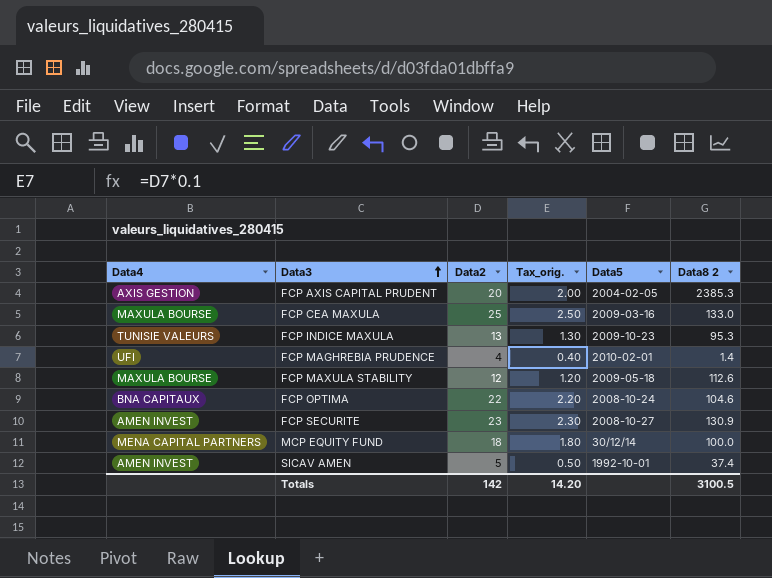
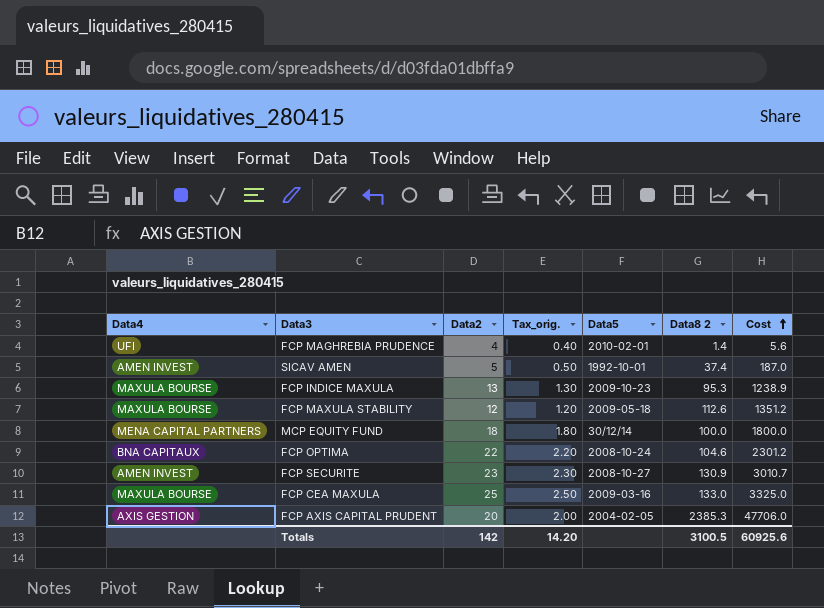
row order: Data3 ascending -> Cost ascending
column Cost | formula: none -> [Data2] * [Data8 2]
FCP INDICE MAXULA | Data4: TUNISIE VALEURS -> MAXULA BOURSE

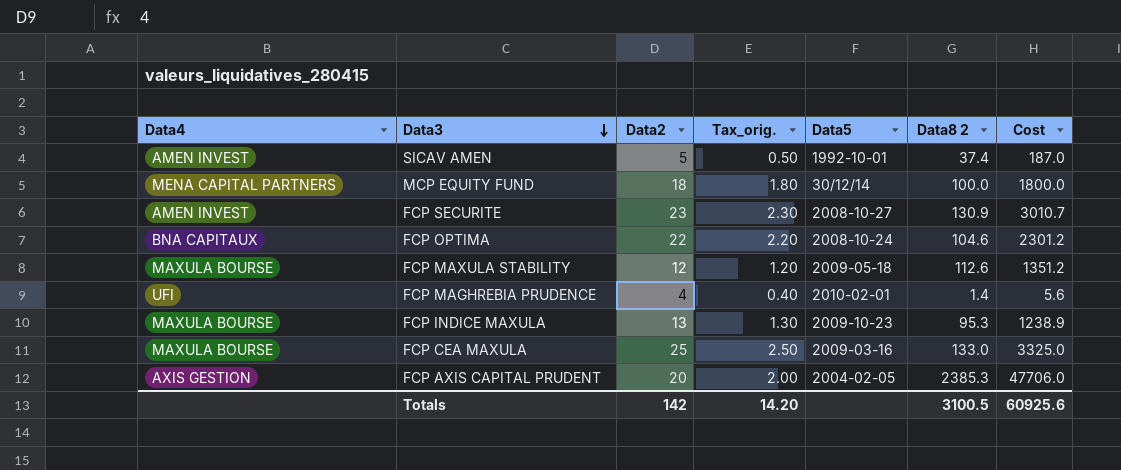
row order: Cost ascending -> Data3 descending

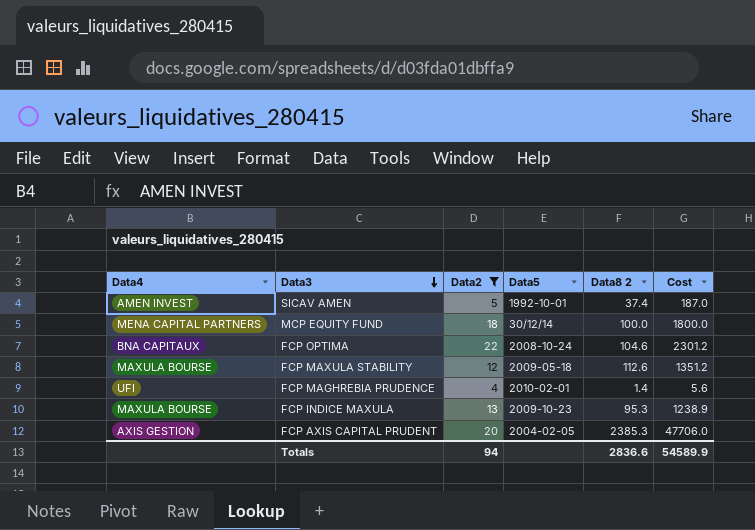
filter: none -> Data2 <= 22
column Tax_orig. | formula: [Data2] * 0.1 -> none
Totals | Data2: 142 -> 94
Totals | Data8 2: 3100.5 -> 2836.6
Totals | Cost: 60925.6 -> 54589.9

